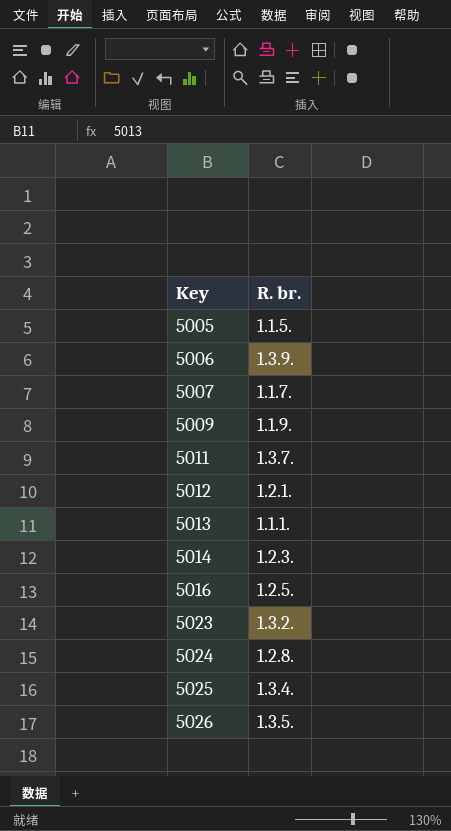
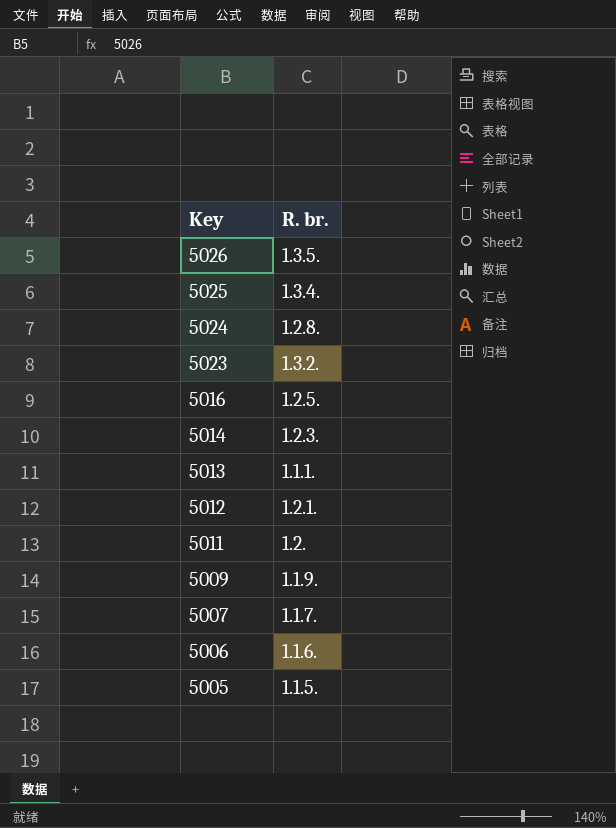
row order: Key ascending -> Key descending
5011 | R. br.: 1.3.7. -> 1.2.
5006 | R. br.: 1.3.9. -> 1.1.6.

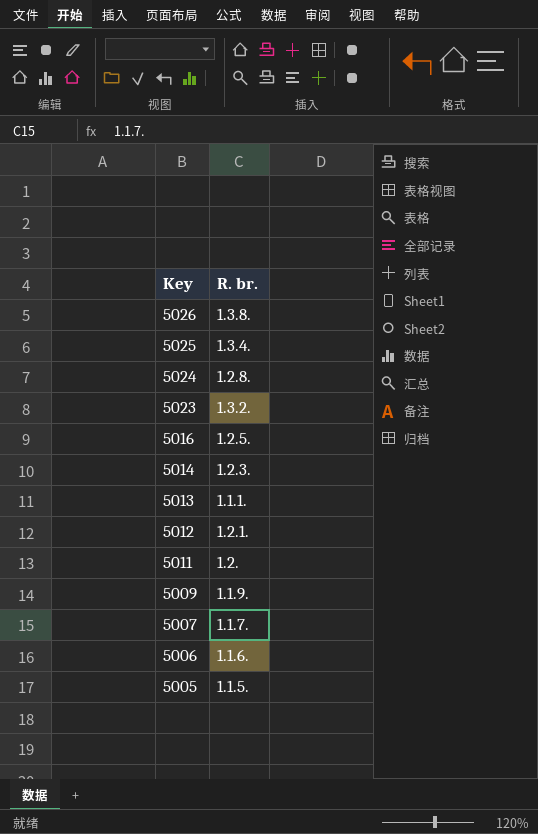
5026 | R. br.: 1.3.5. -> 1.3.8.

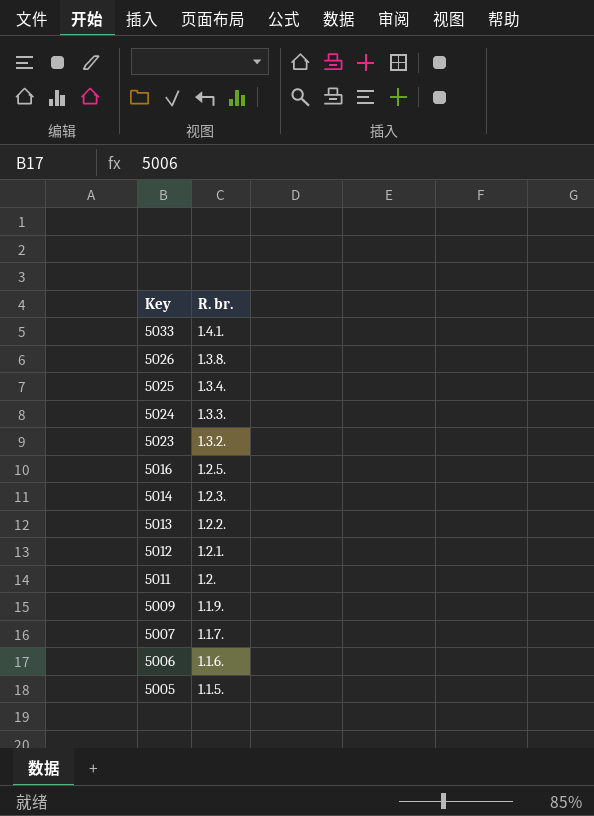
row 5033: none -> 1.4.1.
5024 | R. br.: 1.2.8. -> 1.3.3.
5013 | R. br.: 1.1.1. -> 1.2.2.

